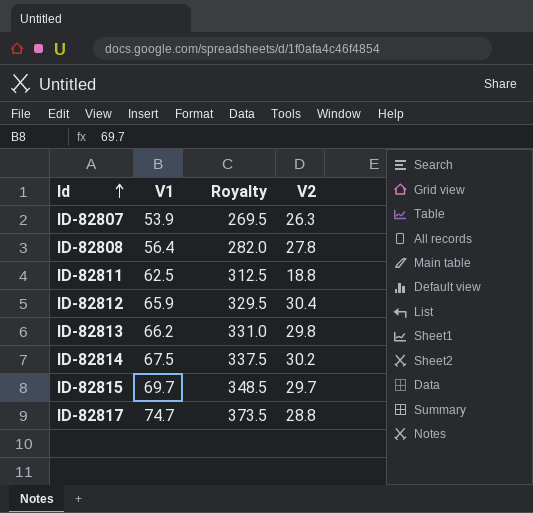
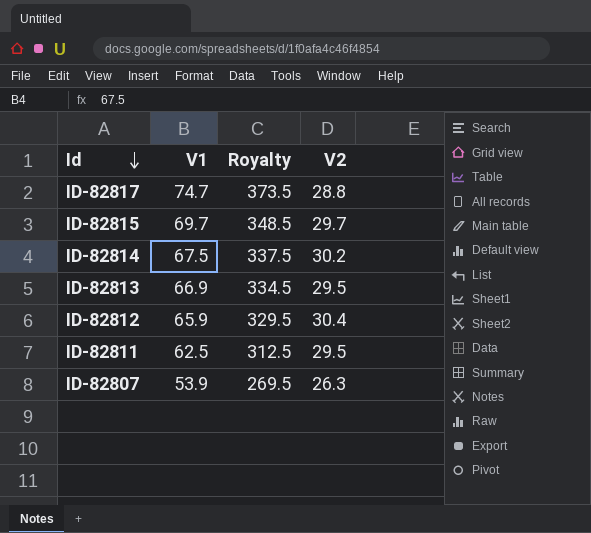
row order: Id ascending -> Id descending
row ID-82808: 56.4 | 282.0 | 27.8 -> none
ID-82813 | V1: 66.2 -> 66.9
ID-82813 | Royalty: 331.0 -> 334.5
ID-82813 | V2: 29.8 -> 29.5
ID-82811 | V2: 18.8 -> 29.5

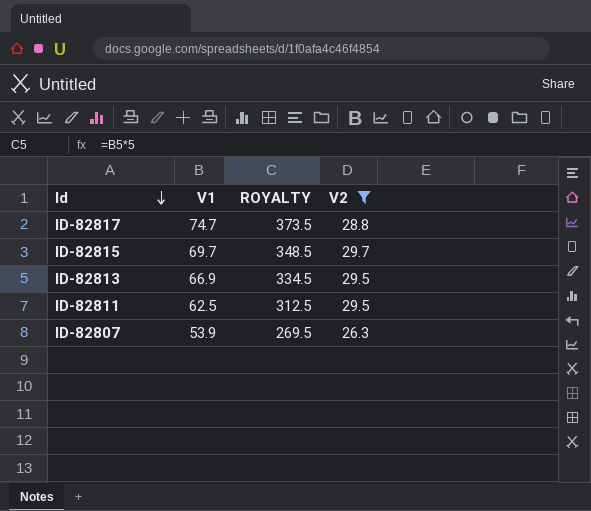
filter: none -> V2 <= 29.7
column name: Royalty -> ROYALTY

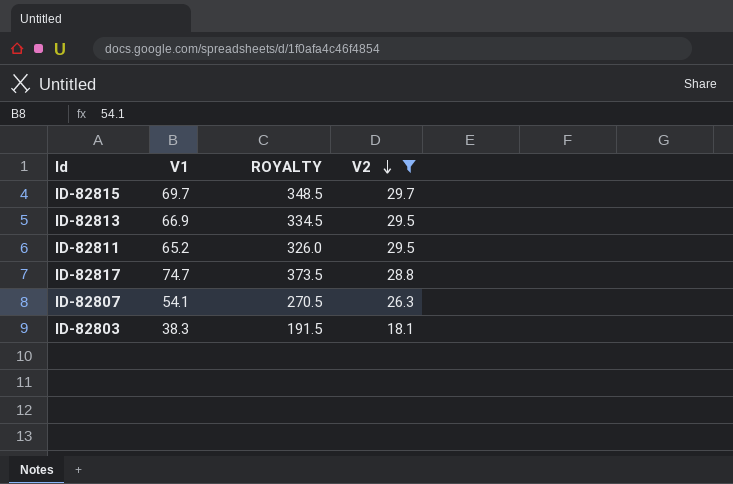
row order: Id descending -> V2 descending
ID-82811 | V1: 62.5 -> 65.2
ID-82811 | ROYALTY: 312.5 -> 326.0
ID-82807 | V1: 53.9 -> 54.1
ID-82807 | ROYALTY: 269.5 -> 270.5
row ID-82803: none -> 38.3 | 191.5 | 18.1

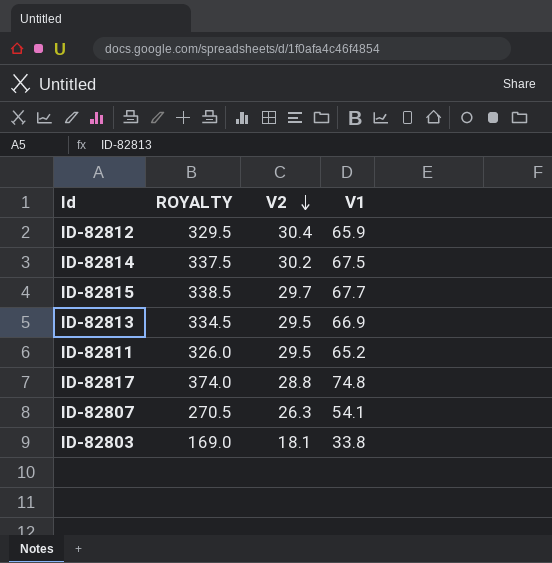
filter: V2 <= 29.7 -> none
column V1 | position: 2 -> 4
ID-82815 | ROYALTY: 348.5 -> 338.5
ID-82815 | V1: 69.7 -> 67.7
ID-82817 | ROYALTY: 373.5 -> 374.0
ID-82817 | V1: 74.7 -> 74.8
ID-82803 | ROYALTY: 191.5 -> 169.0
ID-82803 | V1: 38.3 -> 33.8

